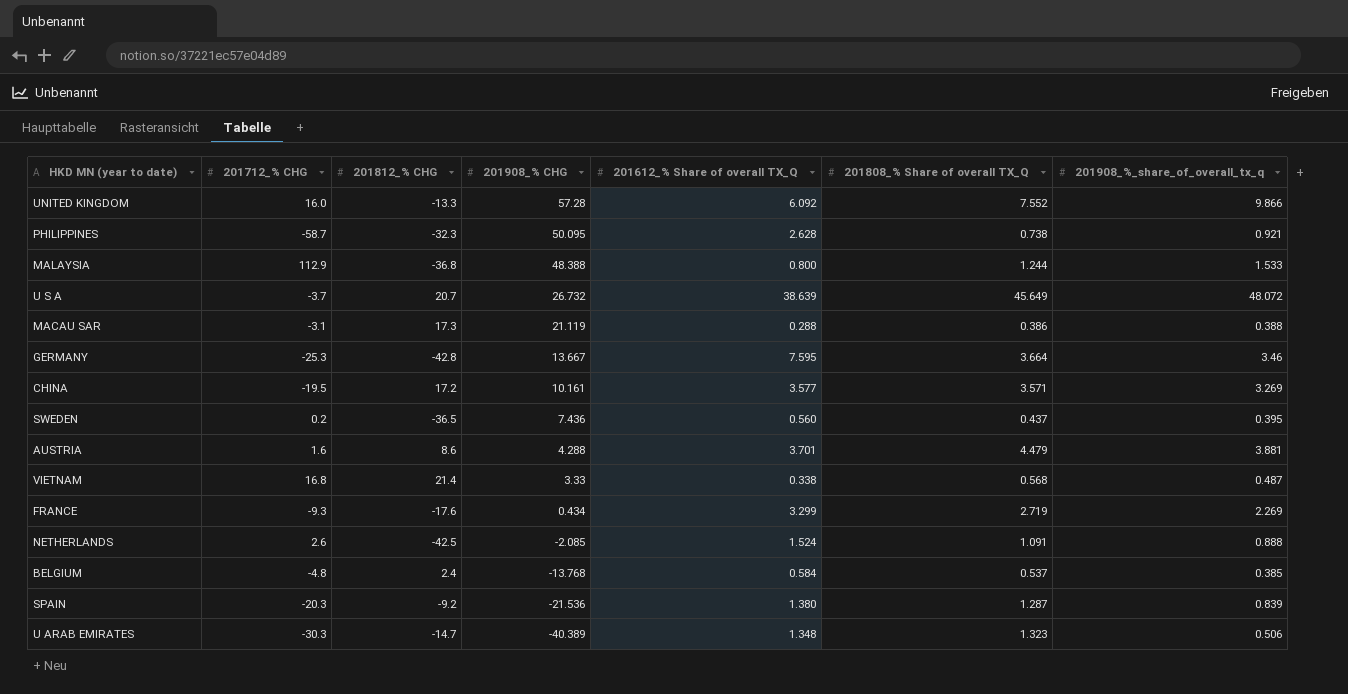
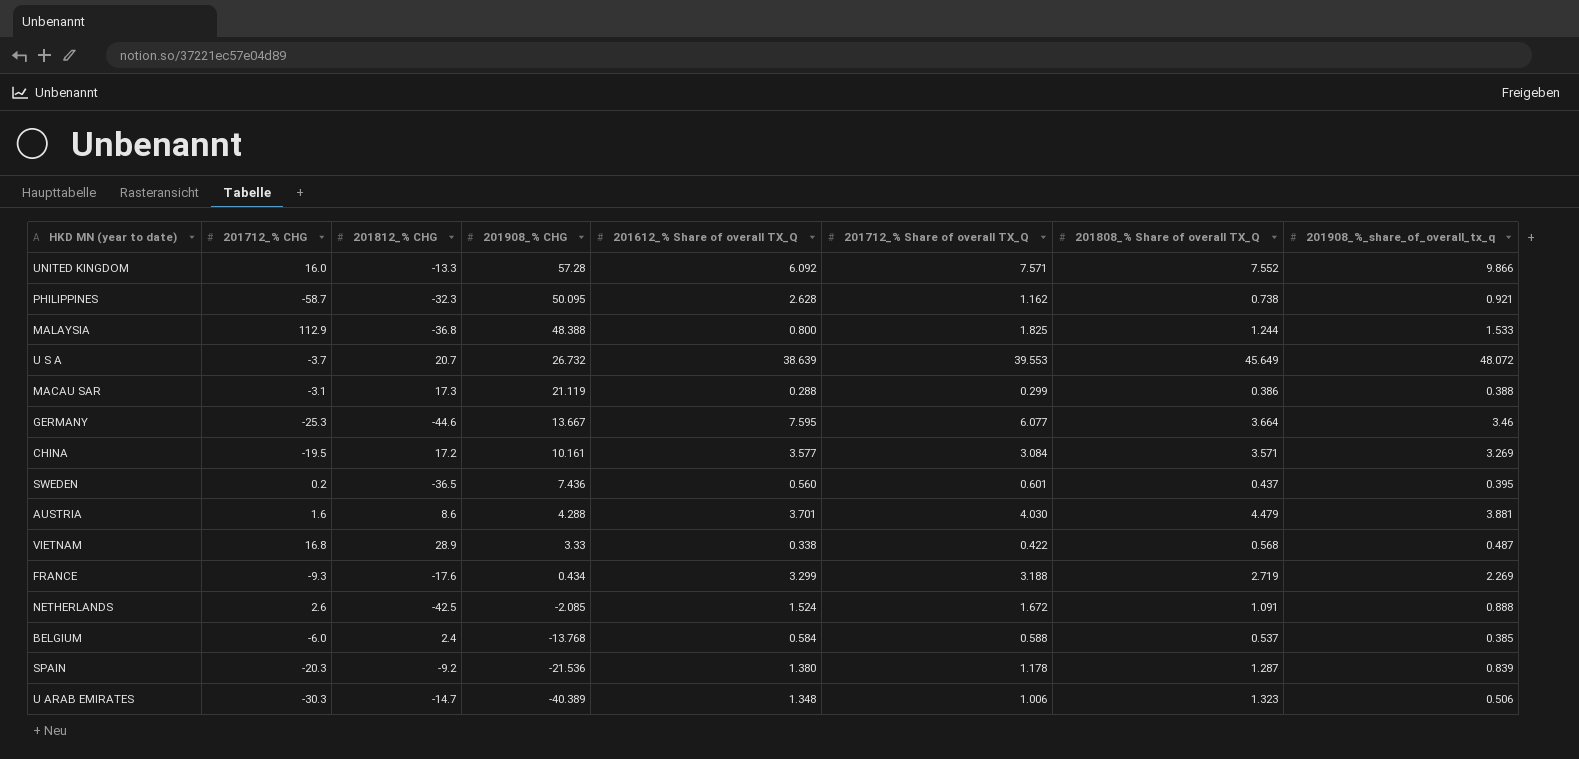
column 201712_% Share of overall TX_Q | position: none -> 6
GERMANY | 201812_% CHG: -42.8 -> -44.6
VIETNAM | 201812_% CHG: 21.4 -> 28.9
BELGIUM | 201712_% CHG: -4.8 -> -6.0

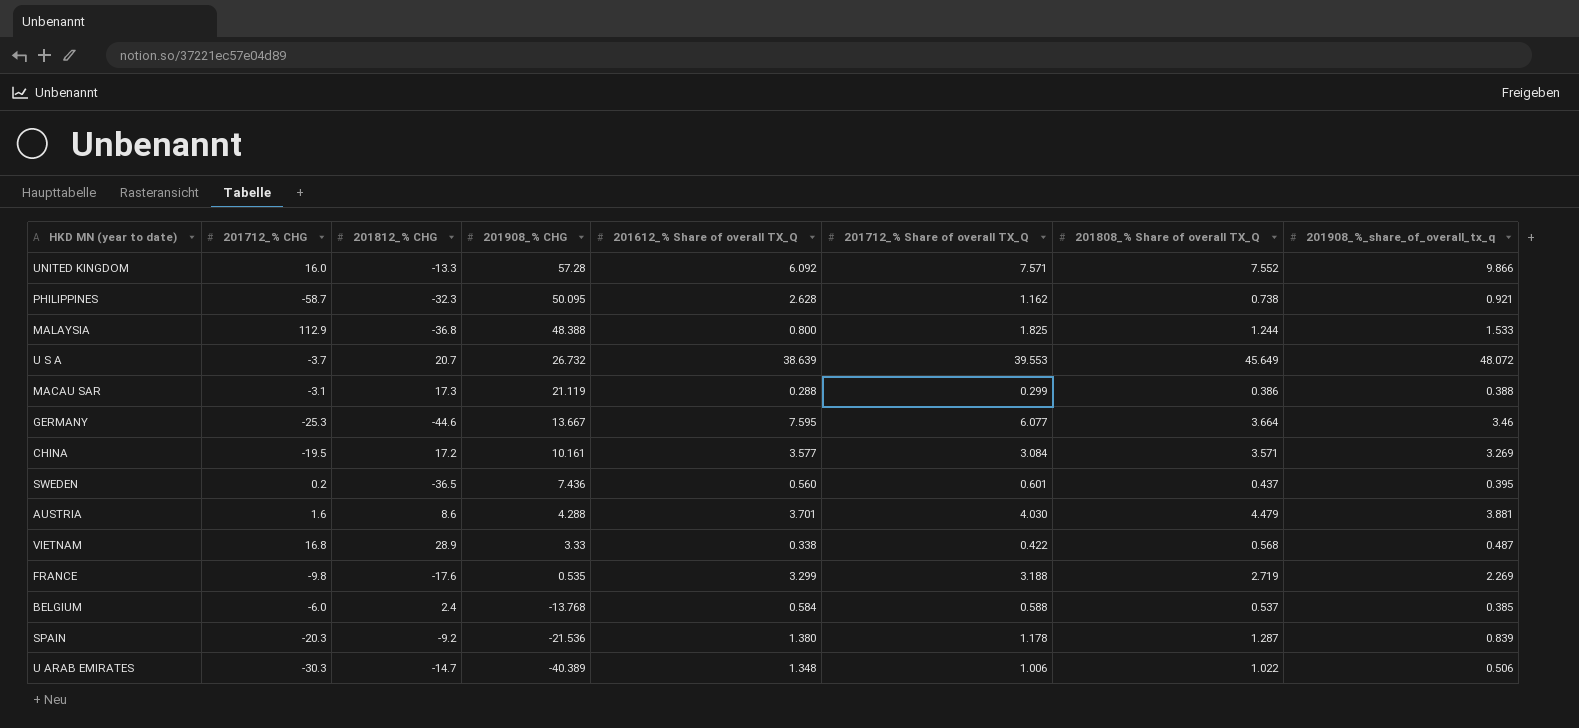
row NETHERLANDS: 2.6 | -42.5 | -2.085 | 1.524 | 1.672 | 1.091 | 0.888 -> none
FRANCE | 201712_% CHG: -9.3 -> -9.8
FRANCE | 201908_% CHG: 0.434 -> 0.535
U ARAB EMIRATES | 201808_% Share of overall TX_Q: 1.323 -> 1.022

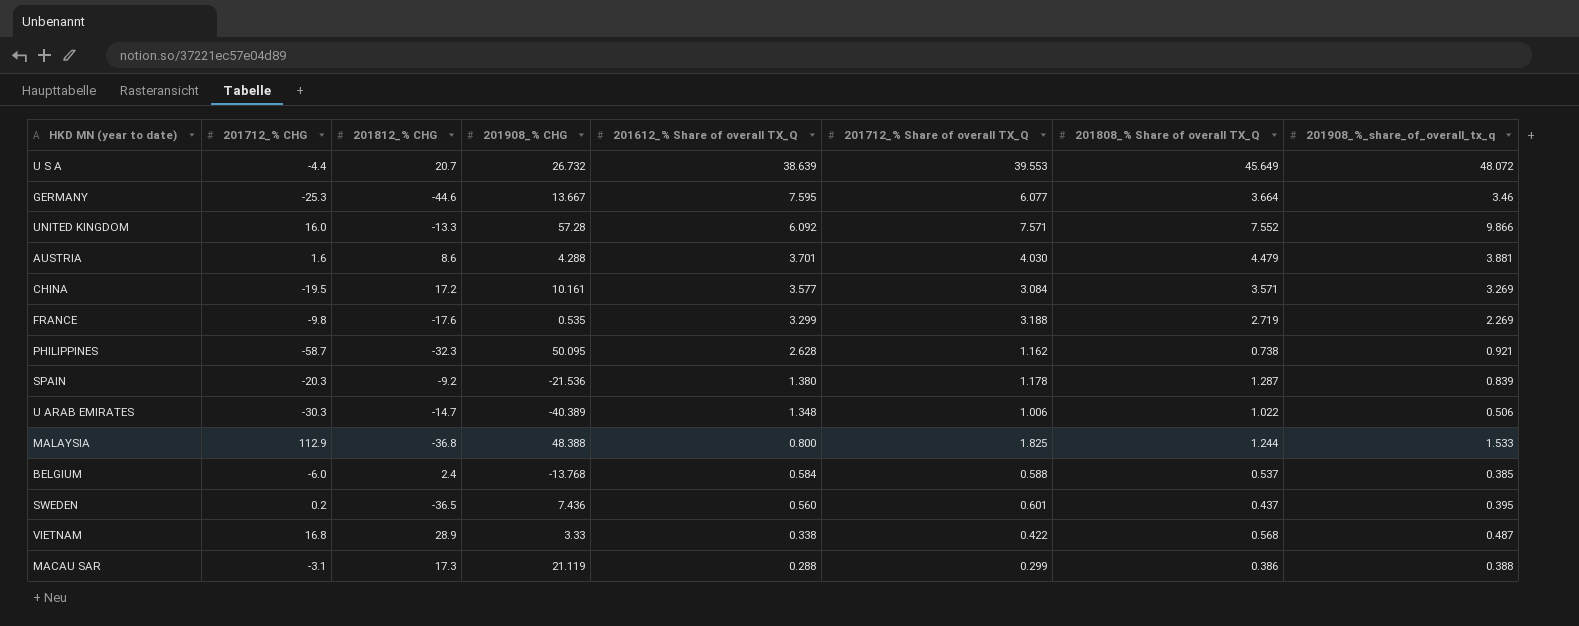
row order: 201908_% CHG descending -> 201612_% Share of overall TX_Q descending
U S A | 201712_% CHG: -3.7 -> -4.4

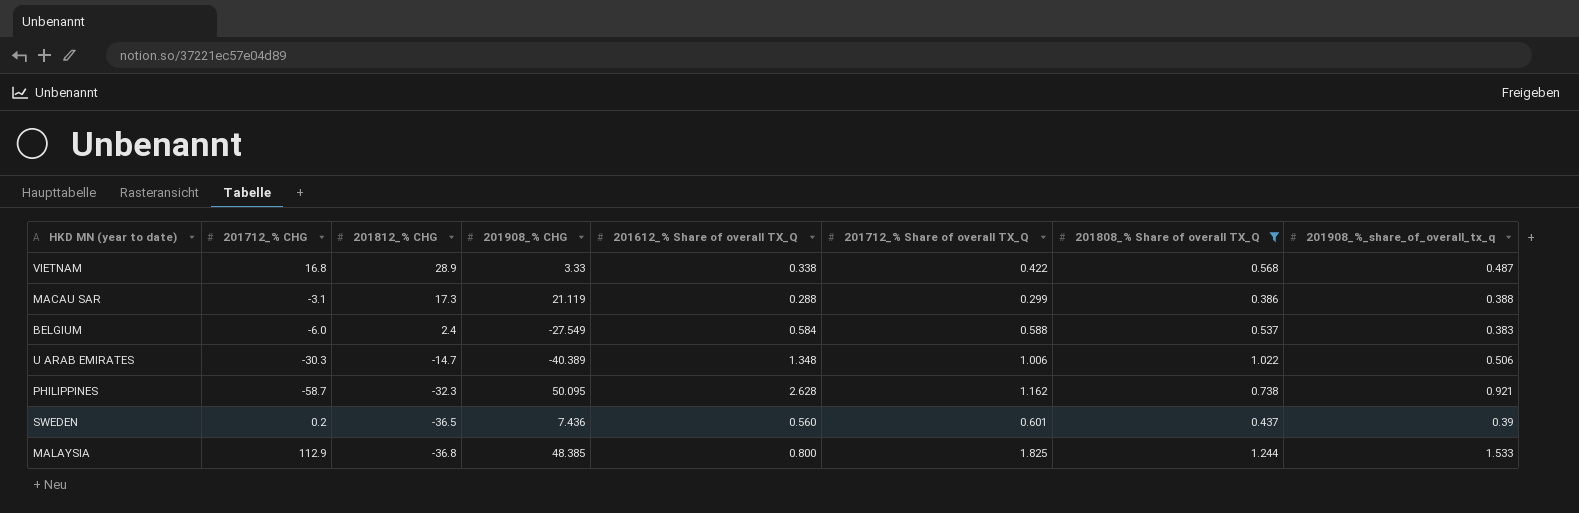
filter: none -> 201808_% Share of overall TX_Q <= 1.244
row order: 201612_% Share of overall TX_Q descending -> 201812_% CHG descending
BELGIUM | 201908_% CHG: -13.768 -> -27.549
BELGIUM | 201908_%_share_of_overall_tx_q: 0.385 -> 0.383
SWEDEN | 201908_%_share_of_overall_tx_q: 0.395 -> 0.39
MALAYSIA | 201908_% CHG: 48.388 -> 48.385

